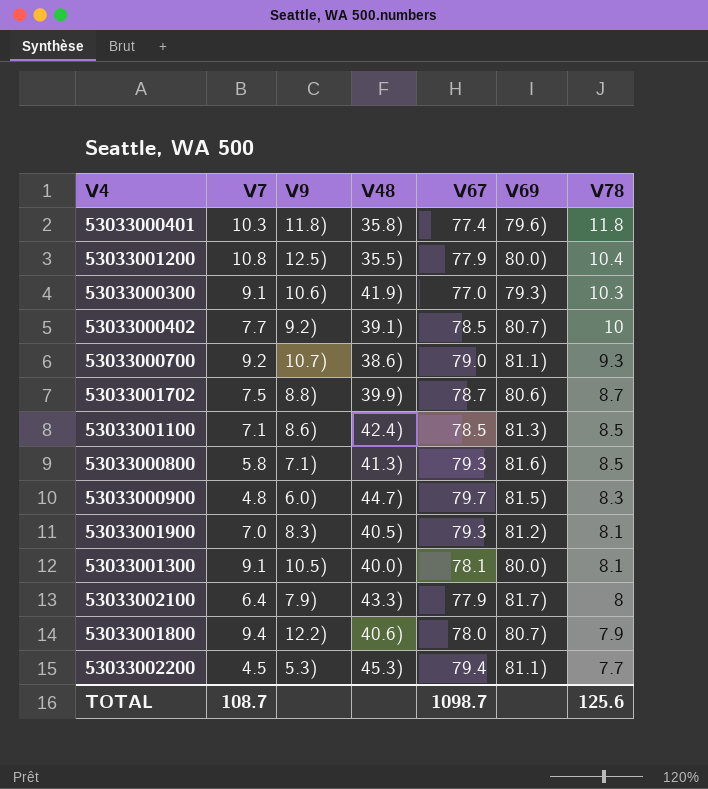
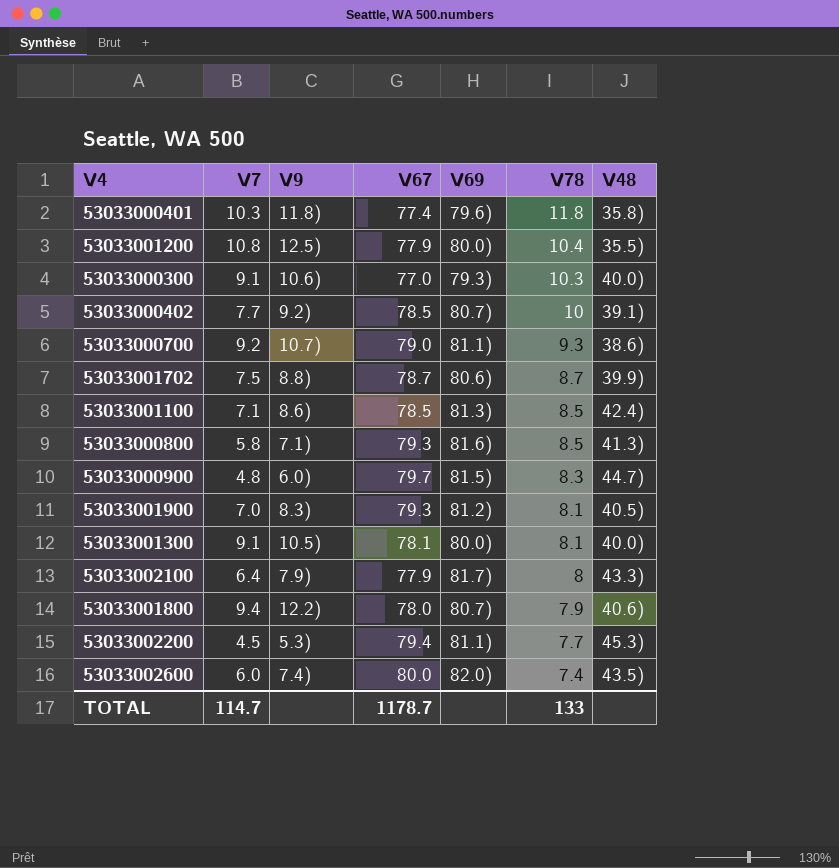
column V48 | position: 4 -> 7
53033000300 | V48: 41.9) -> 40.0)
row 53033002600: none -> 6.0 | 7.4) | 80.0 | 82.0) | 7.4 | 43.5)
TOTAL | V7: 108.7 -> 114.7
TOTAL | V67: 1098.7 -> 1178.7
TOTAL | V78: 125.6 -> 133

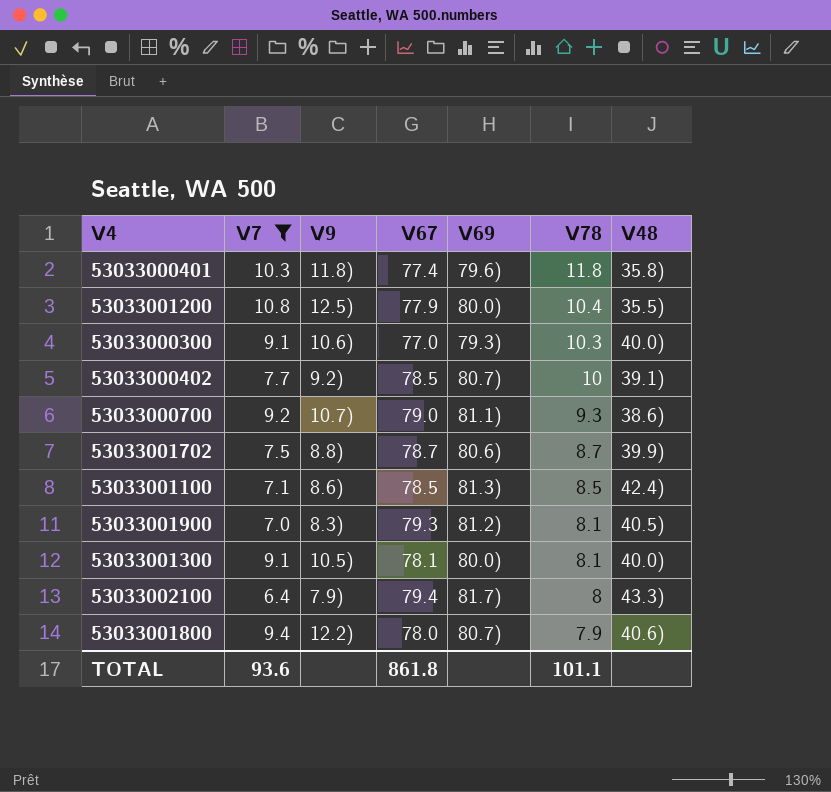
filter: none -> V7 >= 6.4
53033002100 | V67: 77.9 -> 79.4
TOTAL | V7: 114.7 -> 93.6
TOTAL | V67: 1178.7 -> 861.8
TOTAL | V78: 133 -> 101.1

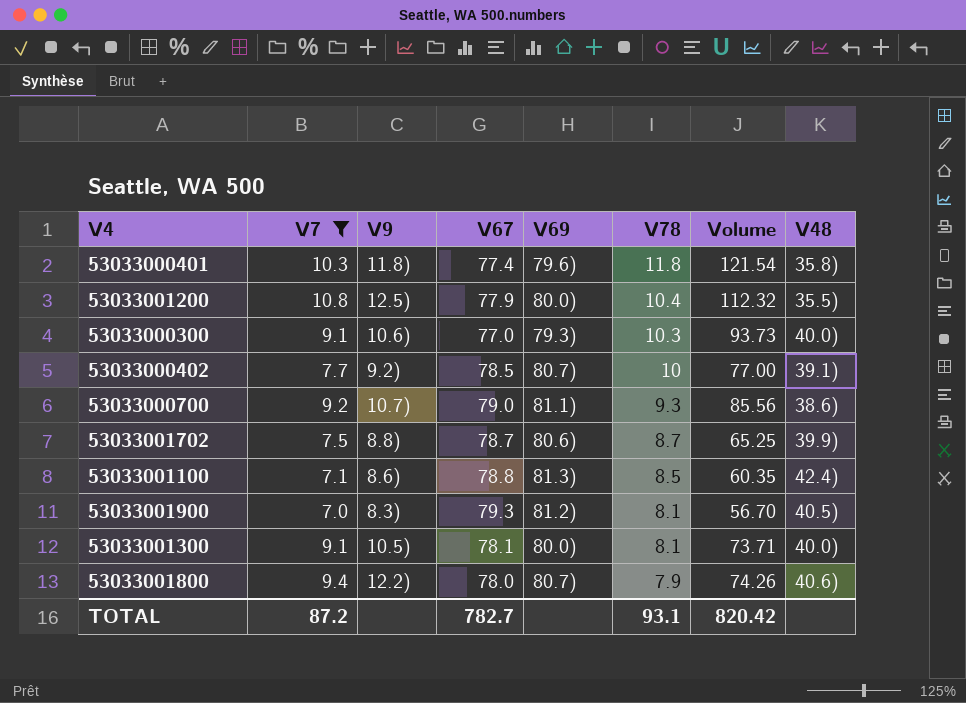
column Volume | formula: none -> [V7] * [V78]
row 53033002100: 6.4 | 7.9) | 79.4 | 81.7) | 8 | 43.3) -> none
53033001100 | V67: 78.5 -> 78.8
TOTAL | V7: 93.6 -> 87.2
TOTAL | V67: 861.8 -> 782.7
TOTAL | V78: 101.1 -> 93.1

